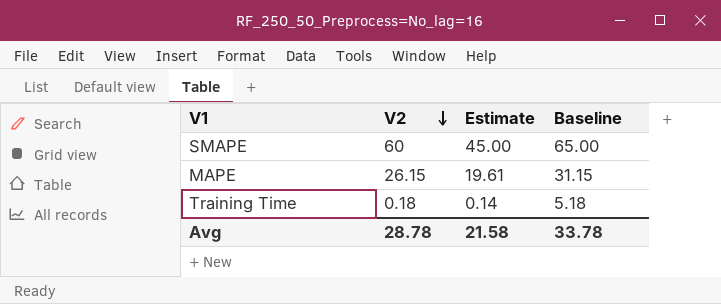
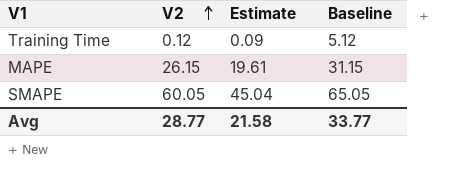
row order: V2 descending -> V2 ascending
Training Time | V2: 0.18 -> 0.12
Training Time | Estimate: 0.14 -> 0.09
Training Time | Baseline: 5.18 -> 5.12
SMAPE | V2: 60 -> 60.05
SMAPE | Estimate: 45.00 -> 45.04
SMAPE | Baseline: 65.00 -> 65.05
Avg | V2: 28.78 -> 28.77
Avg | Baseline: 33.78 -> 33.77

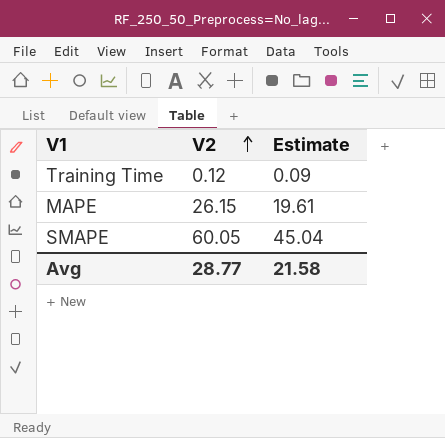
column Baseline | formula: [V2] + 5 -> none

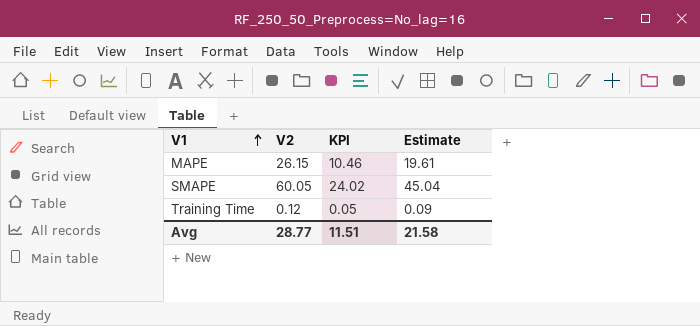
row order: V2 ascending -> V1 ascending
column KPI | formula: none -> [V2] * 0.4

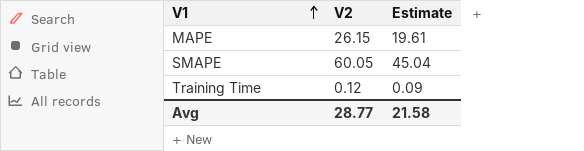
column KPI | formula: [V2] * 0.4 -> none

